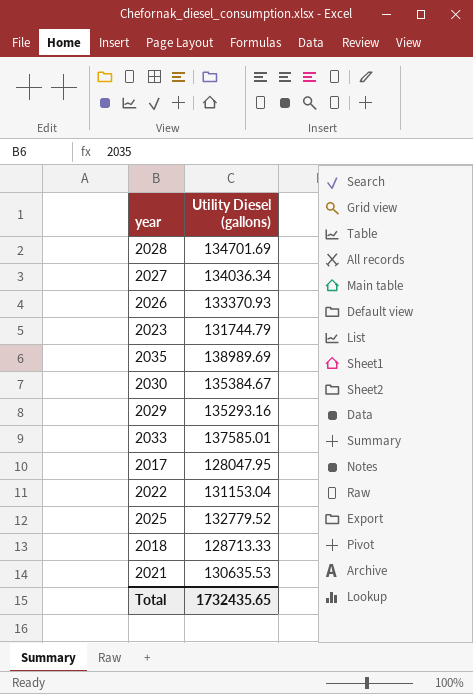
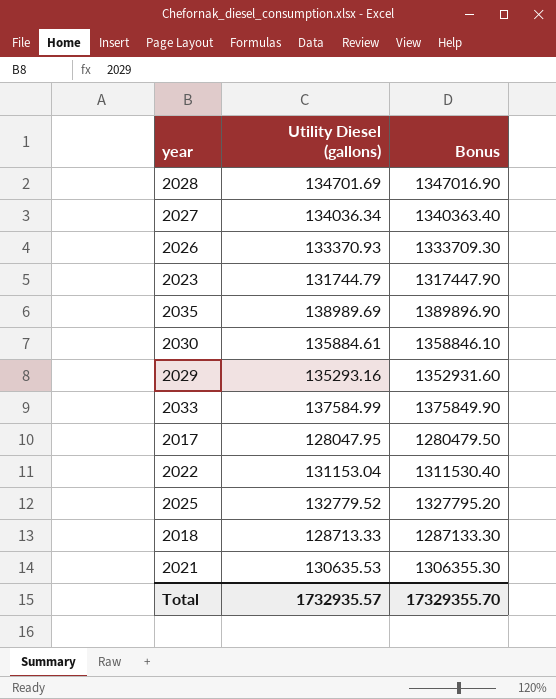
column Bonus | formula: none -> [Utility Diesel (gallons)] * 10
2030 | Utility Diesel (gallons): 135384.67 -> 135884.61
2033 | Utility Diesel (gallons): 137585.01 -> 137584.99
Total | Utility Diesel (gallons): 1732435.65 -> 1732935.57

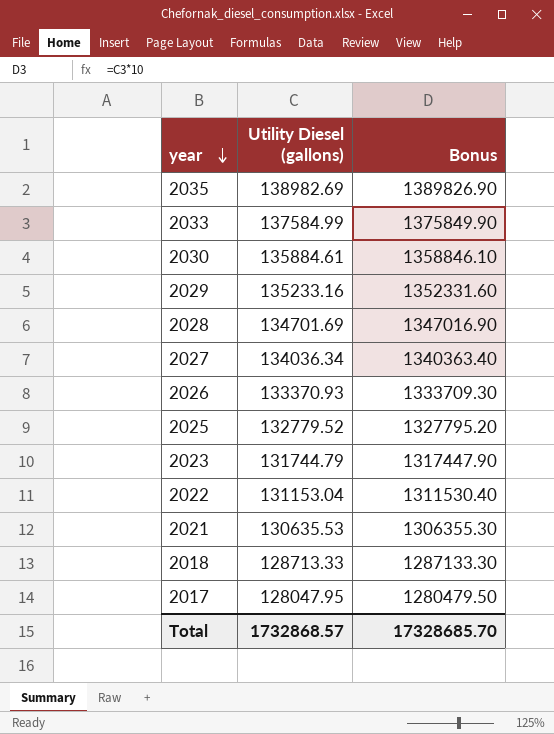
row order: none -> year descending
2035 | Utility Diesel (gallons): 138989.69 -> 138982.69
2035 | Bonus: 1389896.90 -> 1389826.90
2029 | Utility Diesel (gallons): 135293.16 -> 135233.16
2029 | Bonus: 1352931.60 -> 1352331.60
Total | Utility Diesel (gallons): 1732935.57 -> 1732868.57
Total | Bonus: 17329355.70 -> 17328685.70

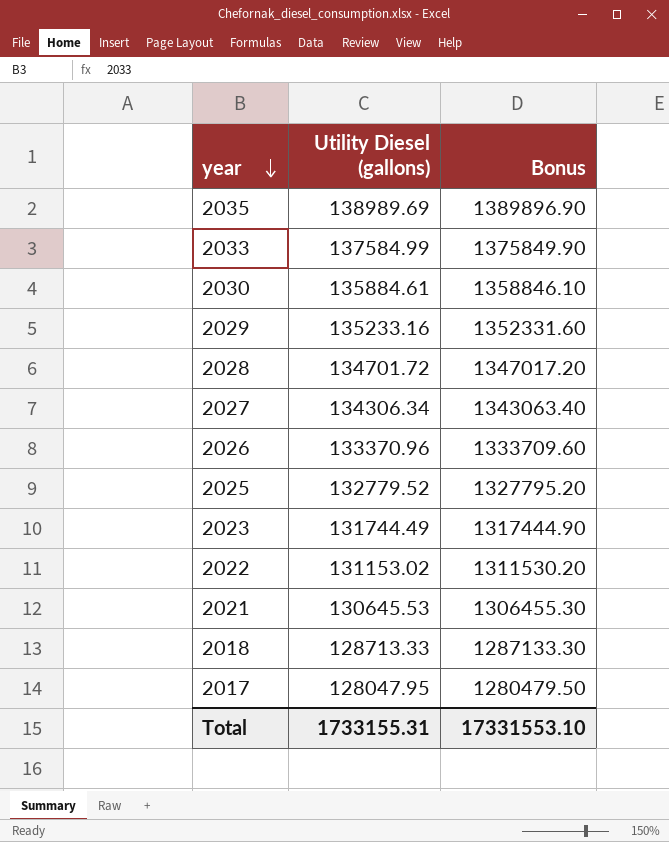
2035 | Utility Diesel (gallons): 138982.69 -> 138989.69
2035 | Bonus: 1389826.90 -> 1389896.90
2028 | Utility Diesel (gallons): 134701.69 -> 134701.72
2028 | Bonus: 1347016.90 -> 1347017.20
2027 | Utility Diesel (gallons): 134036.34 -> 134306.34
2027 | Bonus: 1340363.40 -> 1343063.40
2026 | Utility Diesel (gallons): 133370.93 -> 133370.96
2026 | Bonus: 1333709.30 -> 1333709.60
2023 | Utility Diesel (gallons): 131744.79 -> 131744.49
2023 | Bonus: 1317447.90 -> 1317444.90
2022 | Utility Diesel (gallons): 131153.04 -> 131153.02
2022 | Bonus: 1311530.40 -> 1311530.20
2021 | Utility Diesel (gallons): 130635.53 -> 130645.53
2021 | Bonus: 1306355.30 -> 1306455.30
Total | Utility Diesel (gallons): 1732868.57 -> 1733155.31
Total | Bonus: 17328685.70 -> 17331553.10

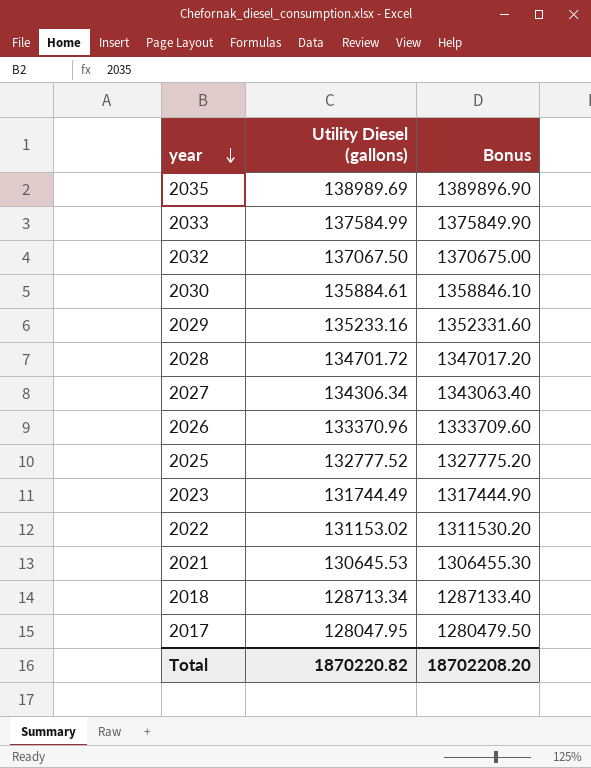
row 2032: none -> 137067.50 | 1370675.00
2025 | Utility Diesel (gallons): 132779.52 -> 132777.52
2025 | Bonus: 1327795.20 -> 1327775.20
2018 | Utility Diesel (gallons): 128713.33 -> 128713.34
2018 | Bonus: 1287133.30 -> 1287133.40
Total | Utility Diesel (gallons): 1733155.31 -> 1870220.82
Total | Bonus: 17331553.10 -> 18702208.20

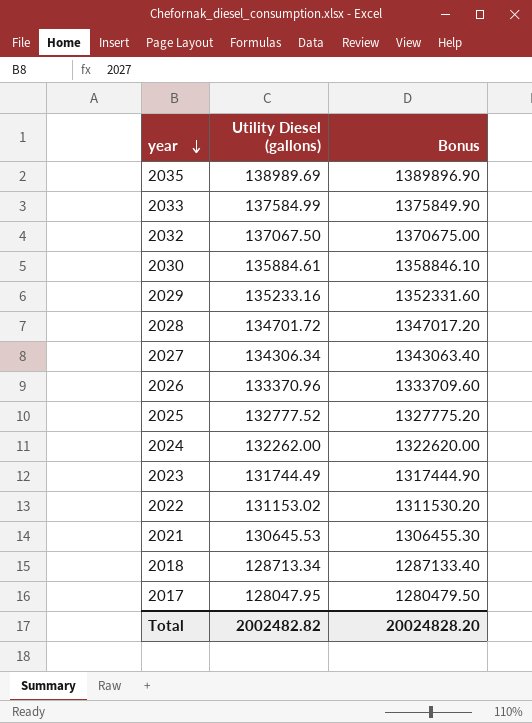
row 2024: none -> 132262.00 | 1322620.00
Total | Utility Diesel (gallons): 1870220.82 -> 2002482.82
Total | Bonus: 18702208.20 -> 20024828.20

